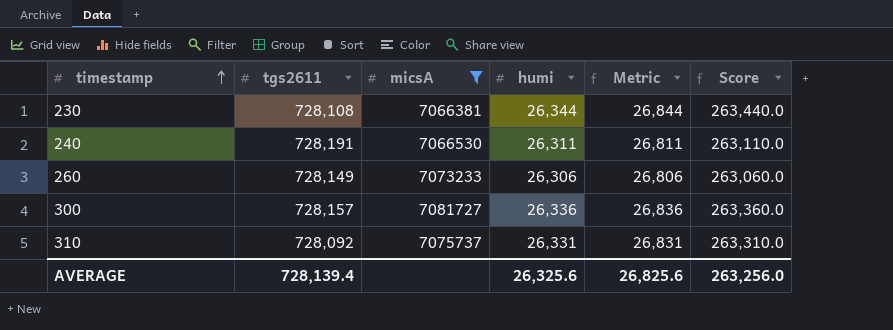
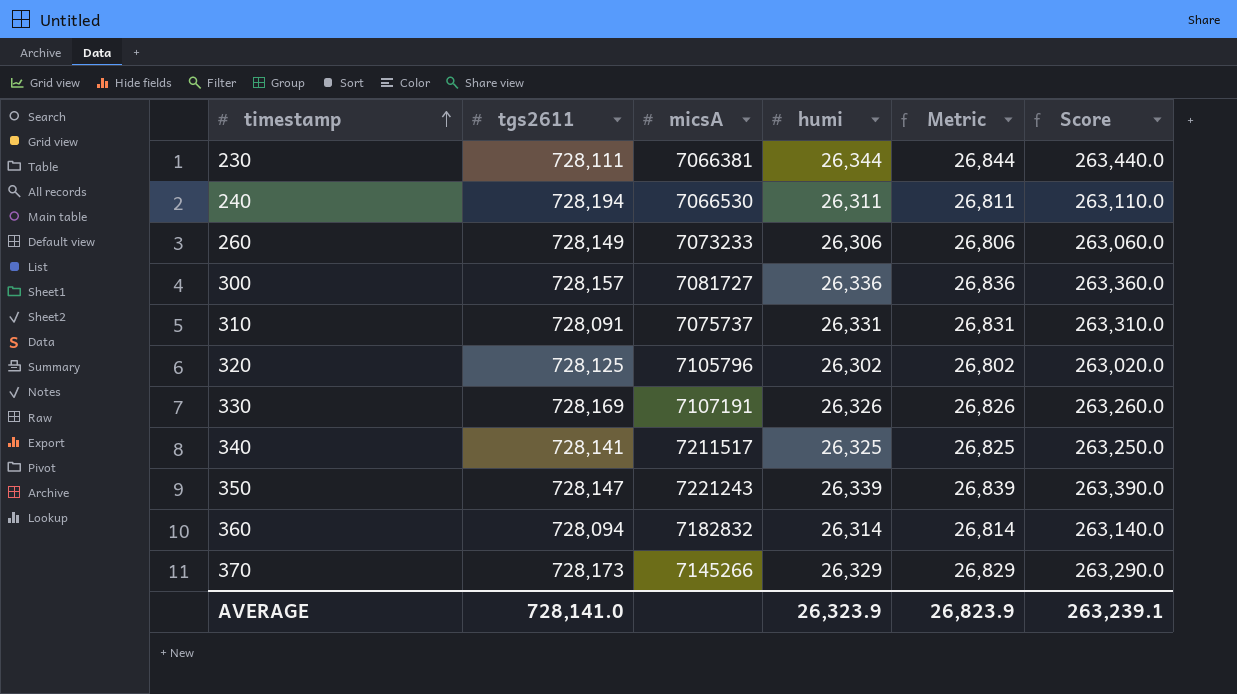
filter: micsA <= 7081727 -> none
230 | tgs2611: 728,108 -> 728,111
240 | tgs2611: 728,191 -> 728,194
310 | tgs2611: 728,092 -> 728,091
AVERAGE | tgs2611: 728,139.4 -> 728,141.0
AVERAGE | humi: 26,325.6 -> 26,323.9
AVERAGE | Metric: 26,825.6 -> 26,823.9
AVERAGE | Score: 263,256.0 -> 263,239.1

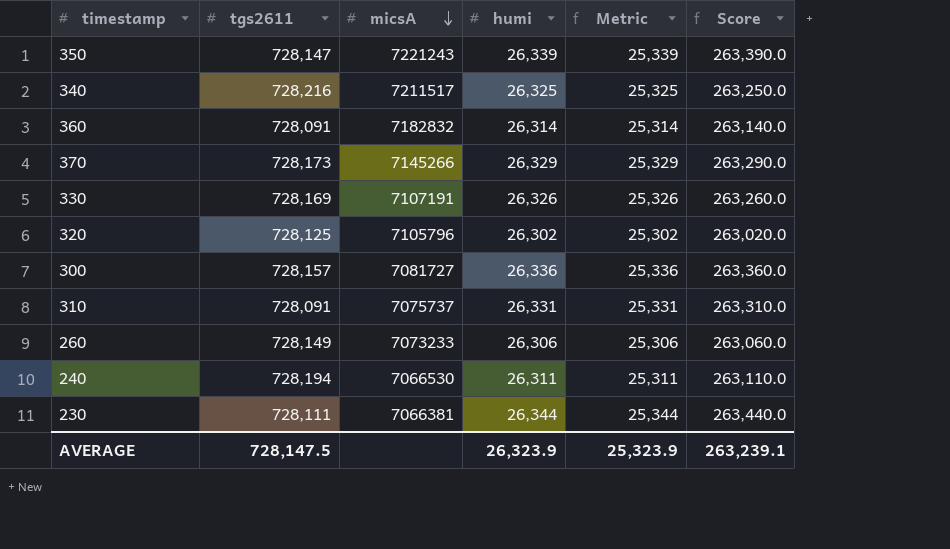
row order: timestamp ascending -> micsA descending
column Metric | formula: [humi] + 500 -> [humi] - 1000
340 | tgs2611: 728,141 -> 728,216
360 | tgs2611: 728,094 -> 728,091
AVERAGE | tgs2611: 728,141.0 -> 728,147.5
AVERAGE | Metric: 26,823.9 -> 25,323.9

